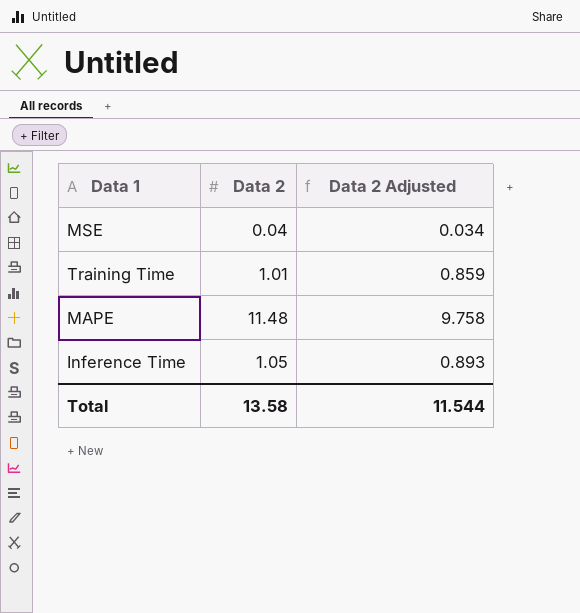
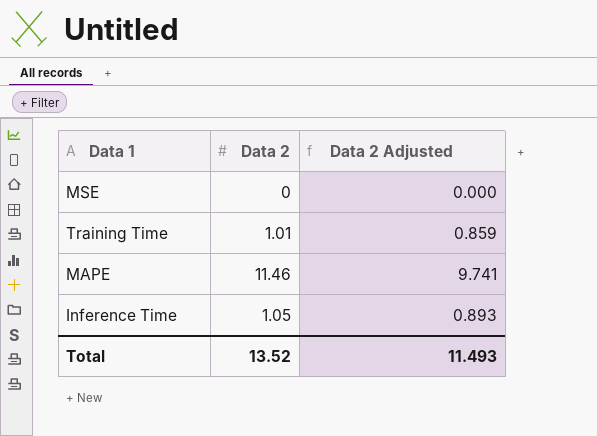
MSE | Data 2: 0.04 -> 0
MSE | Data 2 Adjusted: 0.034 -> 0.000
MAPE | Data 2: 11.48 -> 11.46
MAPE | Data 2 Adjusted: 9.758 -> 9.741
Total | Data 2: 13.58 -> 13.52
Total | Data 2 Adjusted: 11.544 -> 11.493

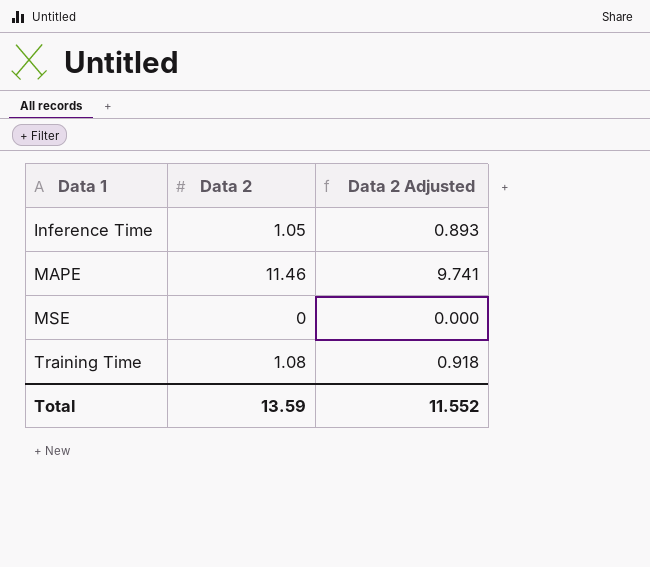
row order: none -> Data 1 ascending
Training Time | Data 2: 1.01 -> 1.08
Training Time | Data 2 Adjusted: 0.859 -> 0.918
Total | Data 2: 13.52 -> 13.59
Total | Data 2 Adjusted: 11.493 -> 11.552

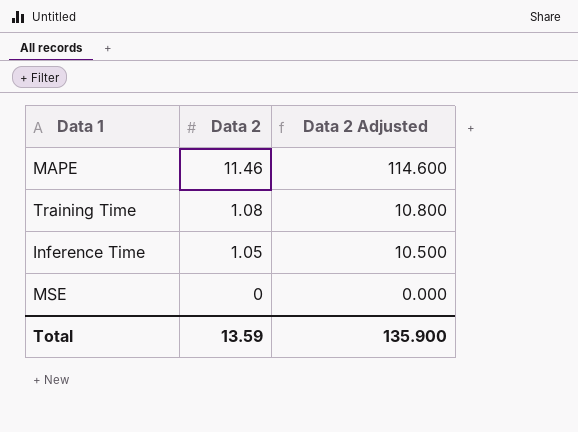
row order: Data 1 ascending -> Data 2 descending
column Data 2 Adjusted | formula: [Data 2] * 0.85 -> [Data 2] * 10
Total | Data 2 Adjusted: 11.552 -> 135.900

